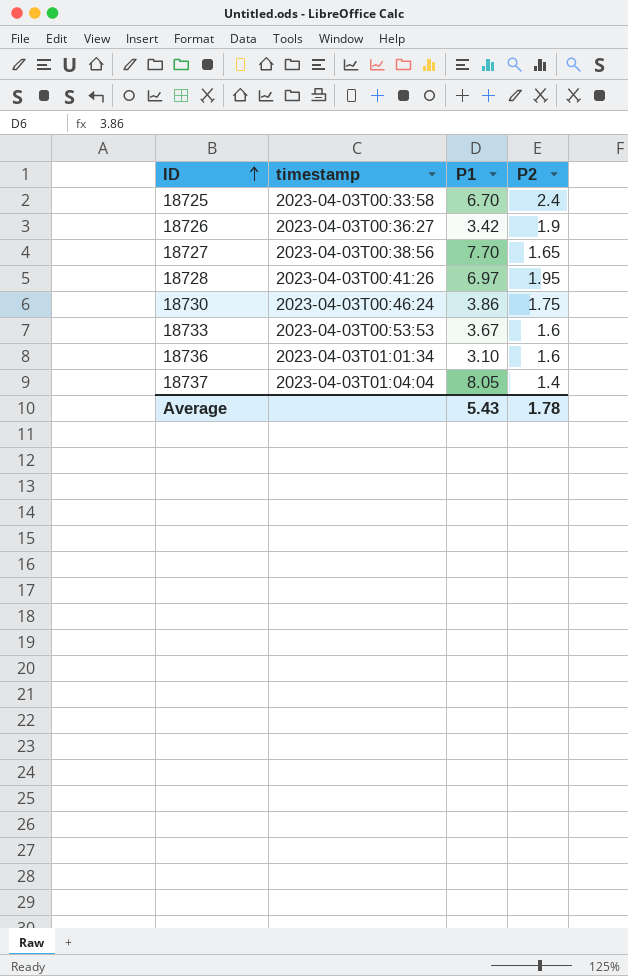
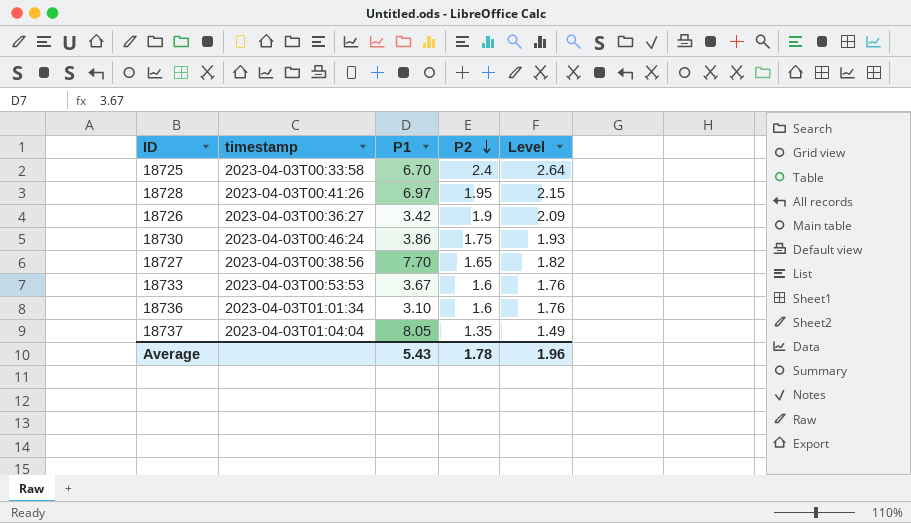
row order: ID ascending -> P2 descending
column Level | formula: none -> [P2] * 1.1
18737 | P2: 1.4 -> 1.35

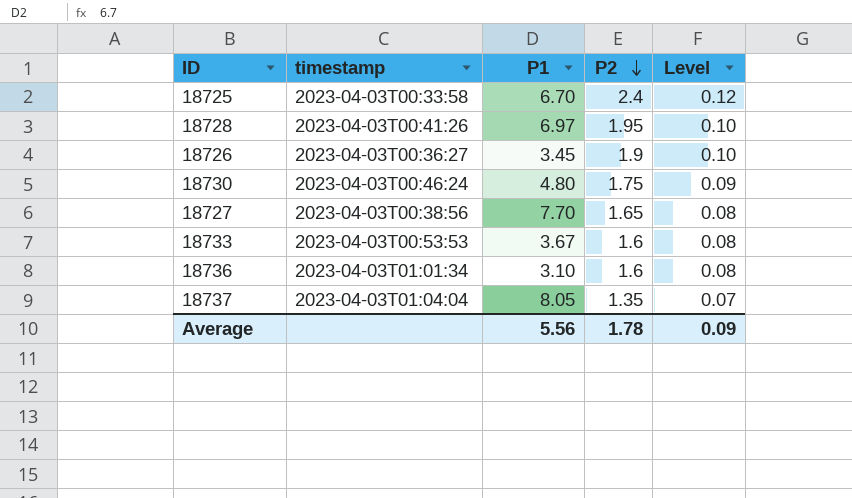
column Level | formula: [P2] * 1.1 -> [P2] * 0.05
18726 | P1: 3.42 -> 3.45
18730 | P1: 3.86 -> 4.80
Average | P1: 5.43 -> 5.56
Average | Level: 1.96 -> 0.09

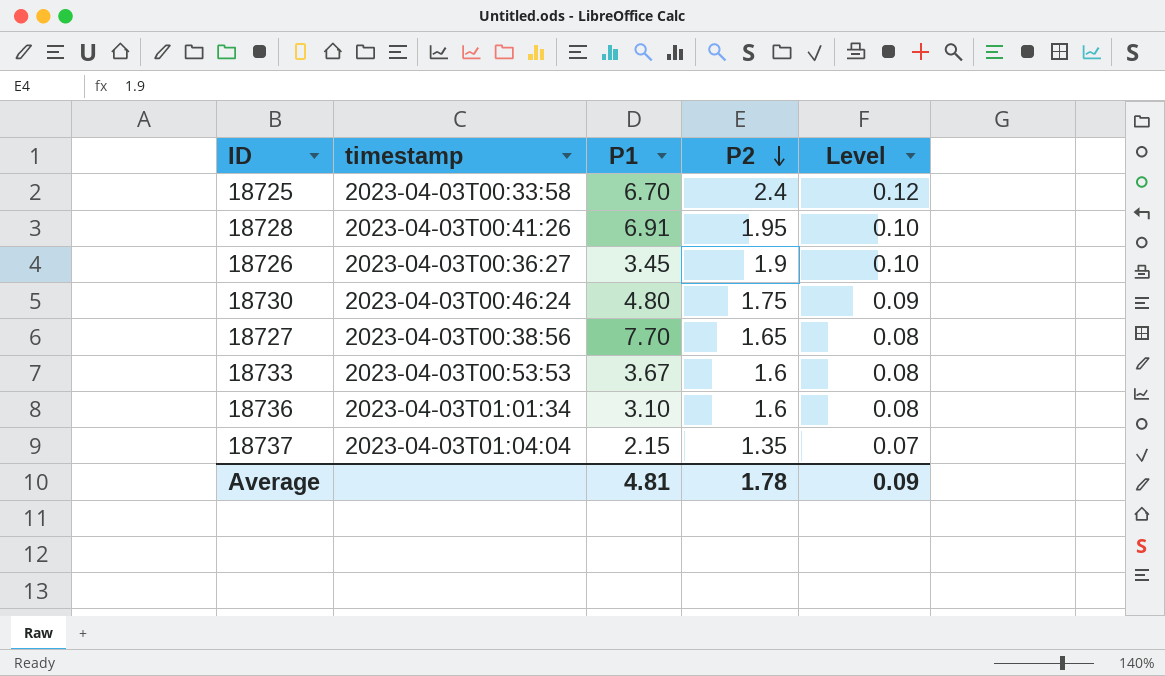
18728 | P1: 6.97 -> 6.91
18737 | P1: 8.05 -> 2.15
Average | P1: 5.56 -> 4.81

